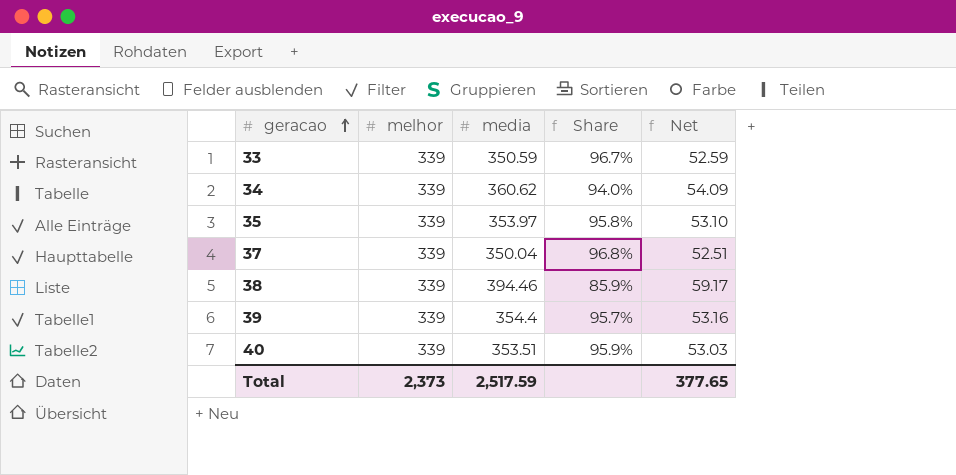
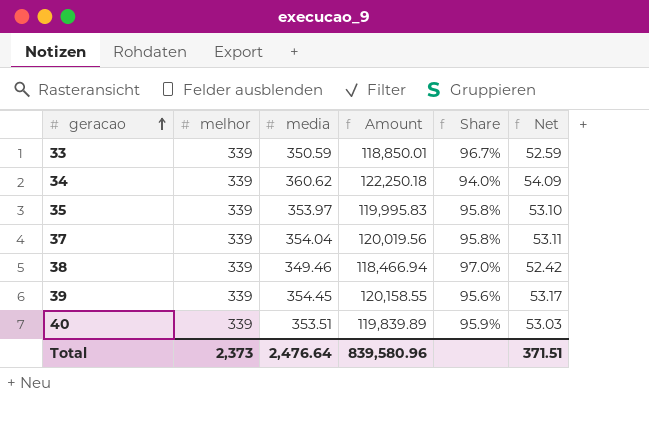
column Amount | formula: none -> [melhor] * [media]
37 | media: 350.04 -> 354.04
37 | Share: 96.8% -> 95.8%
37 | Net: 52.51 -> 53.11
38 | media: 394.46 -> 349.46
38 | Share: 85.9% -> 97.0%
38 | Net: 59.17 -> 52.42
39 | media: 354.4 -> 354.45
39 | Share: 95.7% -> 95.6%
39 | Net: 53.16 -> 53.17
Total | media: 2,517.59 -> 2,476.64
Total | Net: 377.65 -> 371.51

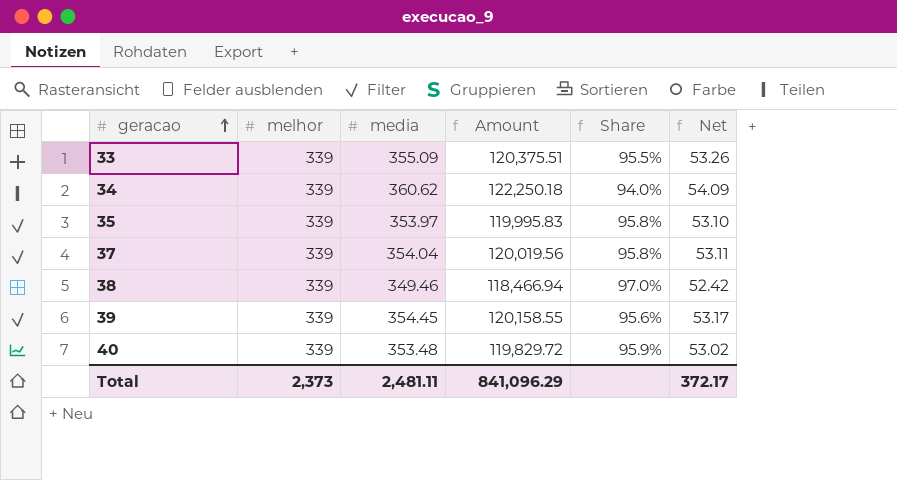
33 | media: 350.59 -> 355.09
33 | Amount: 118,850.01 -> 120,375.51
33 | Share: 96.7% -> 95.5%
33 | Net: 52.59 -> 53.26
40 | media: 353.51 -> 353.48
40 | Amount: 119,839.89 -> 119,829.72
40 | Net: 53.03 -> 53.02
Total | media: 2,476.64 -> 2,481.11
Total | Amount: 839,580.96 -> 841,096.29
Total | Net: 371.51 -> 372.17

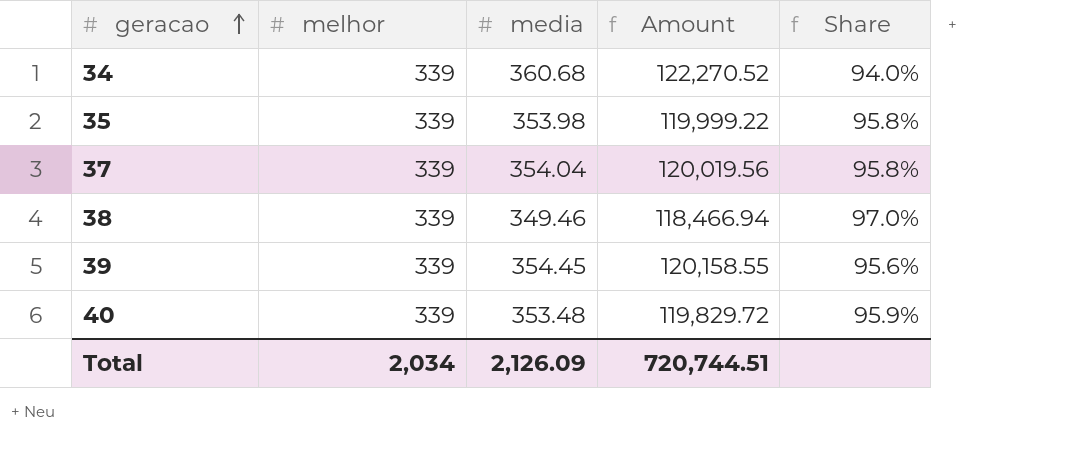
column Net | formula: [media] * 0.15 -> none
row 33: 339 | 355.09 | 120,375.51 | 95.5% | 53.26 -> none
34 | media: 360.62 -> 360.68
34 | Amount: 122,250.18 -> 122,270.52
35 | media: 353.97 -> 353.98
35 | Amount: 119,995.83 -> 119,999.22
Total | melhor: 2,373 -> 2,034
Total | media: 2,481.11 -> 2,126.09
Total | Amount: 841,096.29 -> 720,744.51

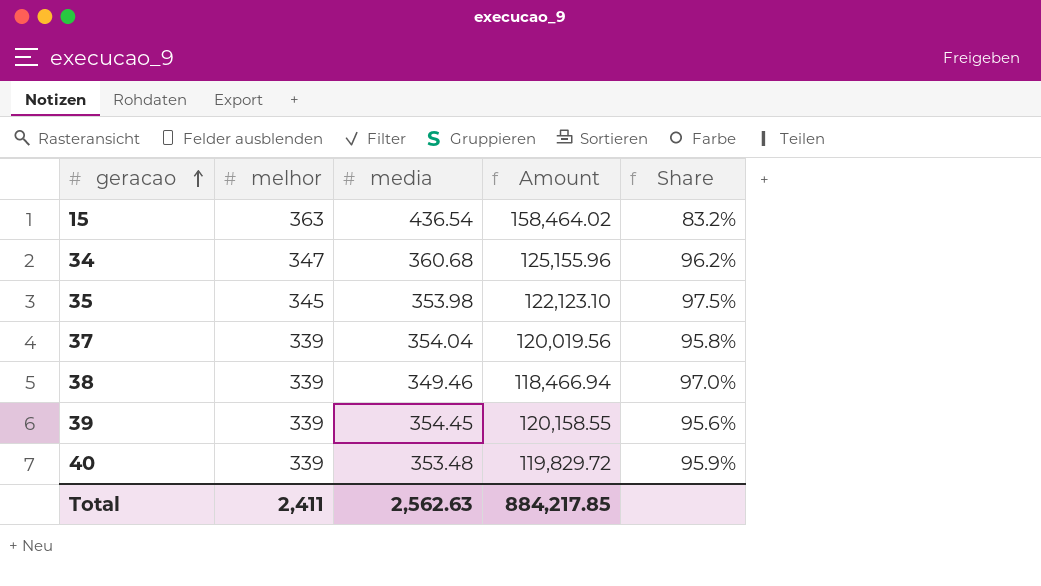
row 15: none -> 363 | 436.54 | 158,464.02 | 83.2%
34 | melhor: 339 -> 347
34 | Amount: 122,270.52 -> 125,155.96
34 | Share: 94.0% -> 96.2%
35 | melhor: 339 -> 345
35 | Amount: 119,999.22 -> 122,123.10
35 | Share: 95.8% -> 97.5%
Total | melhor: 2,034 -> 2,411
Total | media: 2,126.09 -> 2,562.63
Total | Amount: 720,744.51 -> 884,217.85

